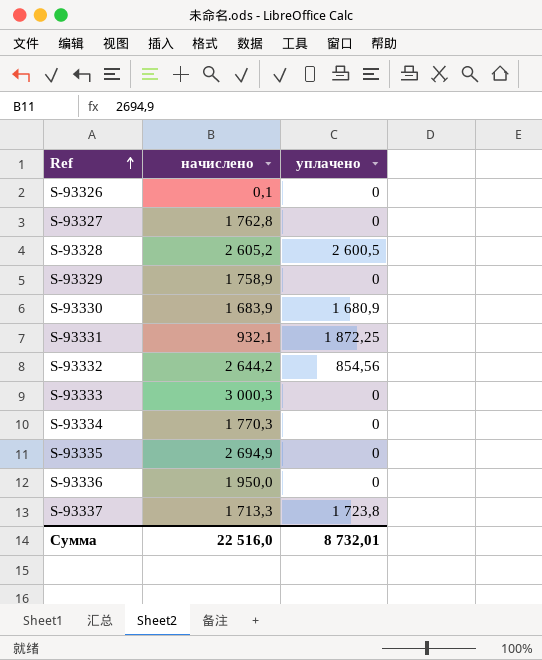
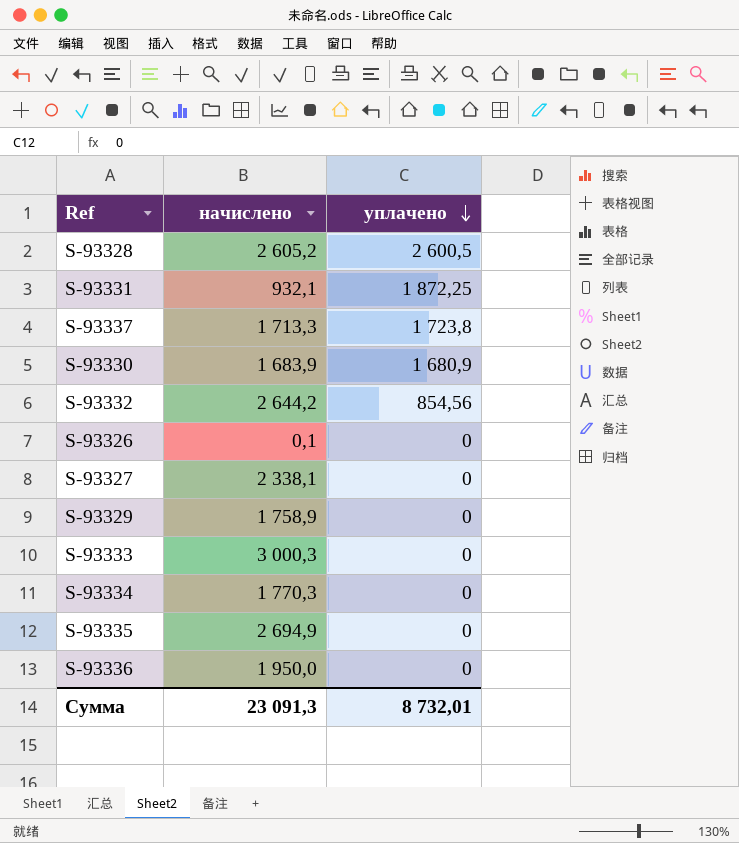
row order: Ref ascending -> уплачено descending
S-93327 | начислено: 1 762,8 -> 2 338,1
Сумма | начислено: 22 516,0 -> 23 091,3

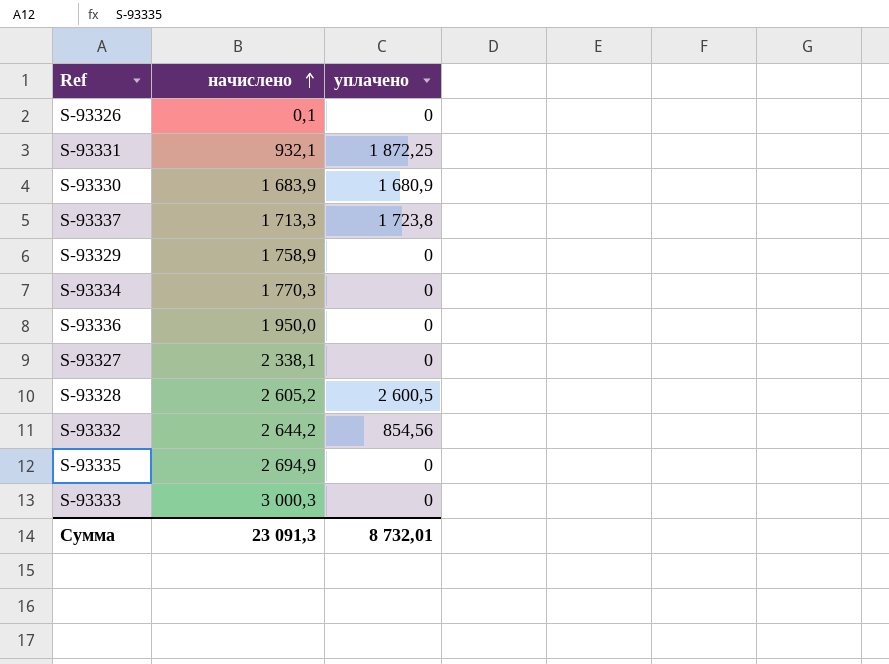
row order: уплачено descending -> начислено ascending

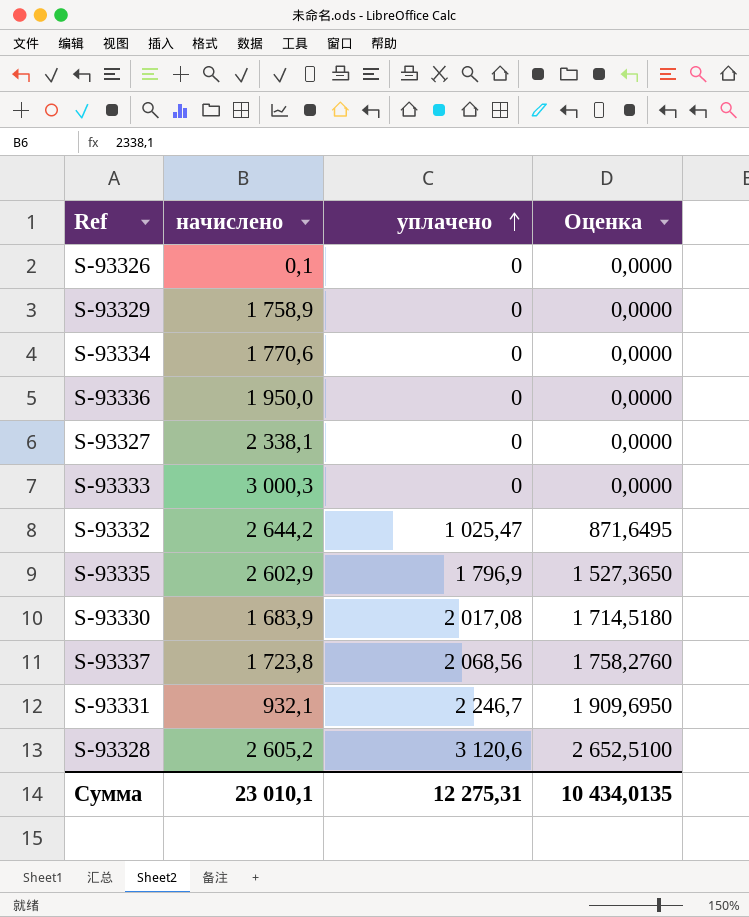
row order: начислено ascending -> уплачено ascending
column Оценка | formula: none -> [уплачено] * 0,85
S-93334 | начислено: 1 770,3 -> 1 770,6
S-93332 | уплачено: 854,56 -> 1 025,47
S-93335 | начислено: 2 694,9 -> 2 602,9
S-93335 | уплачено: 0 -> 1 796,9
S-93330 | уплачено: 1 680,9 -> 2 017,08
S-93337 | начислено: 1 713,3 -> 1 723,8
S-93337 | уплачено: 1 723,8 -> 2 068,56
S-93331 | уплачено: 1 872,25 -> 2 246,7
S-93328 | уплачено: 2 600,5 -> 3 120,6
Сумма | начислено: 23 091,3 -> 23 010,1
Сумма | уплачено: 8 732,01 -> 12 275,31

